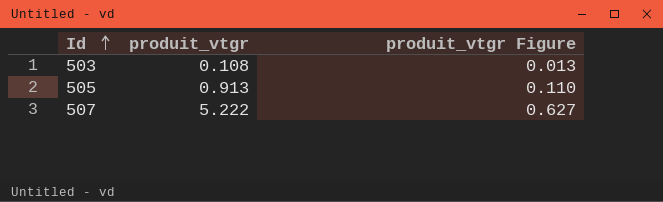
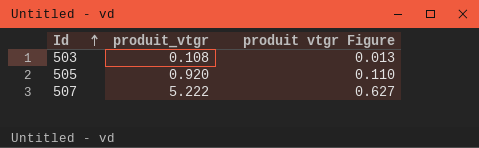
column name: produit_vtgr Figure -> produit vtgr Figure
505 | produit_vtgr: 0.913 -> 0.920

